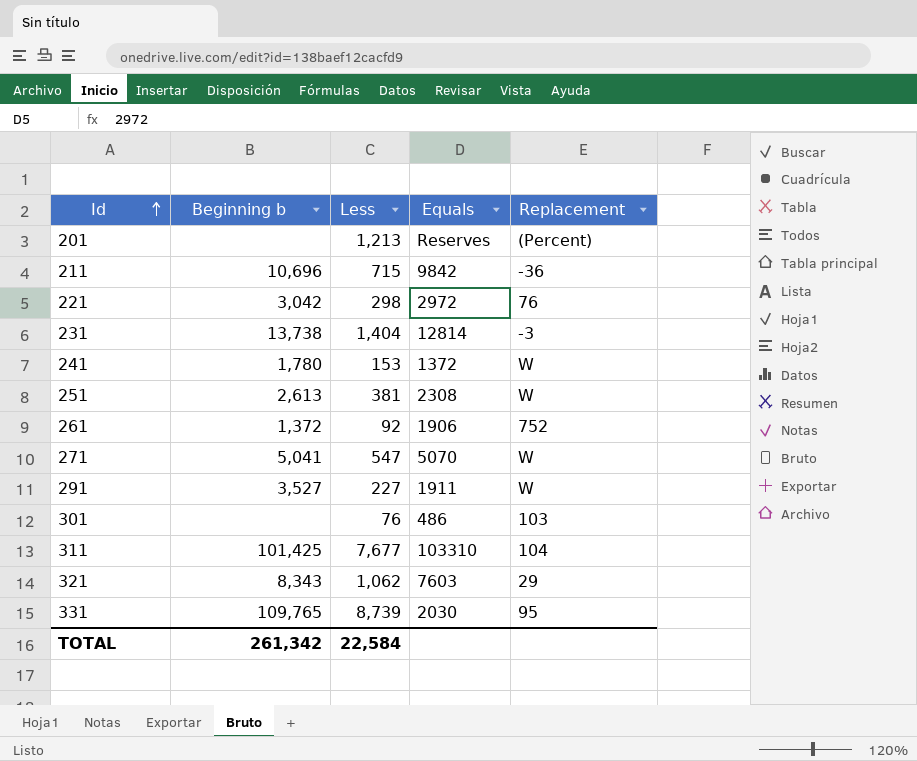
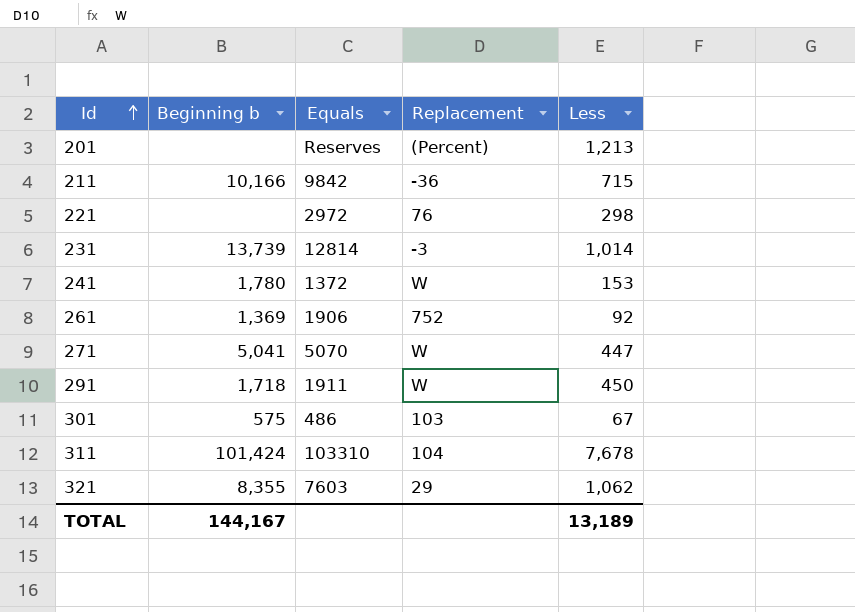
column Less | position: 3 -> 5
row 251: 2,613 | 381 | 2308 | W -> none
row 331: 109,765 | 8,739 | 2030 | 95 -> none
211 | Beginning b: 10,696 -> 10,166
221 | Beginning b: 3,042 -> none
231 | Beginning b: 13,738 -> 13,739
231 | Less: 1,404 -> 1,014
261 | Beginning b: 1,372 -> 1,369
271 | Less: 547 -> 447
291 | Beginning b: 3,527 -> 1,718
291 | Less: 227 -> 450
301 | Beginning b: none -> 575
301 | Less: 76 -> 67
311 | Beginning b: 101,425 -> 101,424
311 | Less: 7,677 -> 7,678
321 | Beginning b: 8,343 -> 8,355
TOTAL | Beginning b: 261,342 -> 144,167
TOTAL | Less: 22,584 -> 13,189

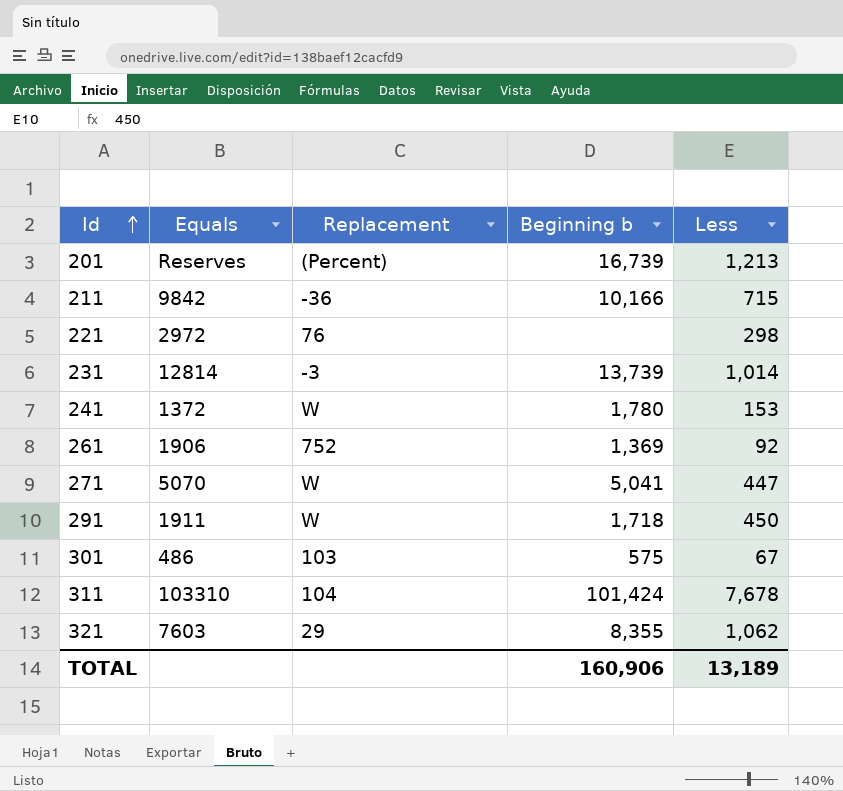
column Beginning b | position: 2 -> 4
201 | Beginning b: none -> 16,739
TOTAL | Beginning b: 144,167 -> 160,906

